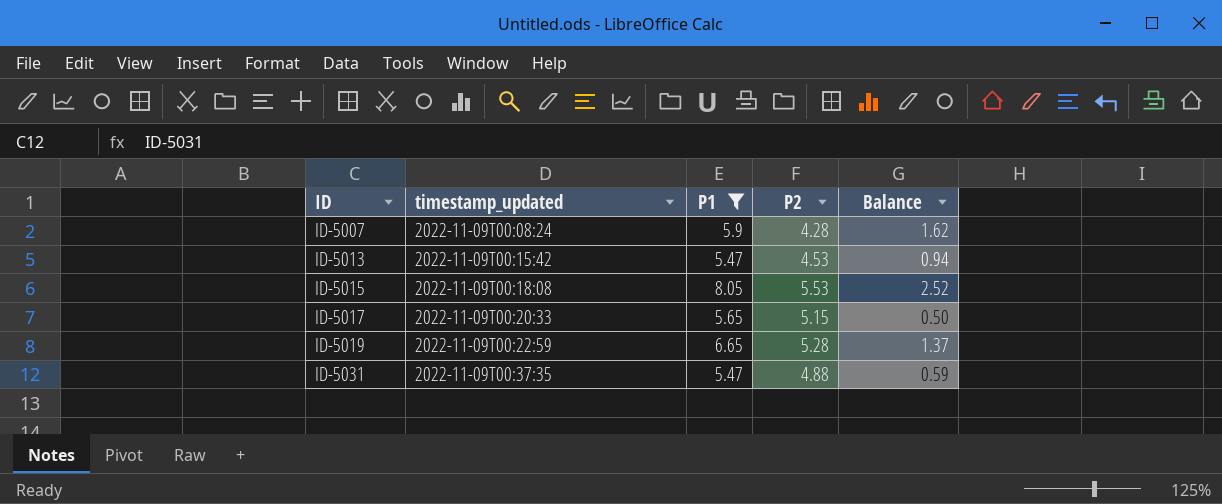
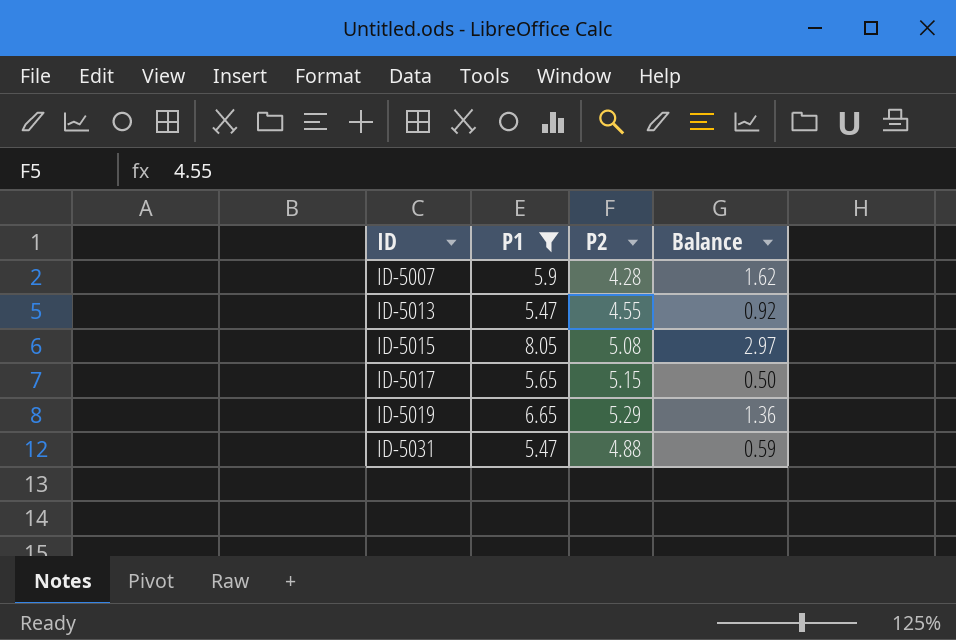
column timestamp_updated | position: 2 -> none
ID-5013 | P2: 4.53 -> 4.55
ID-5013 | Balance: 0.94 -> 0.92
ID-5015 | P2: 5.53 -> 5.08
ID-5015 | Balance: 2.52 -> 2.97
ID-5019 | P2: 5.28 -> 5.29
ID-5019 | Balance: 1.37 -> 1.36

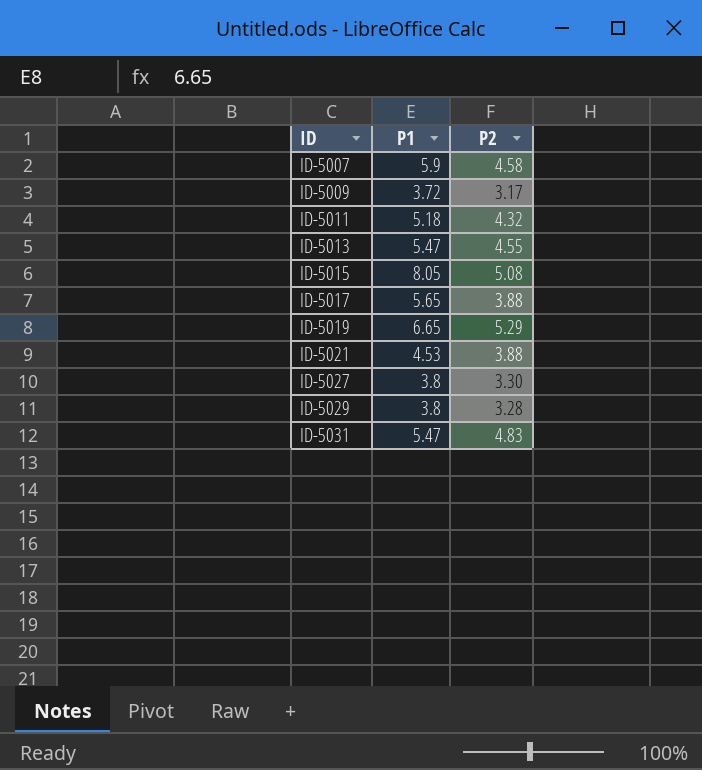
filter: P1 >= 5.47 -> none
column Balance | formula: [P1] - [P2] -> none
ID-5007 | P2: 4.28 -> 4.58
ID-5017 | P2: 5.15 -> 3.88
ID-5031 | P2: 4.88 -> 4.83

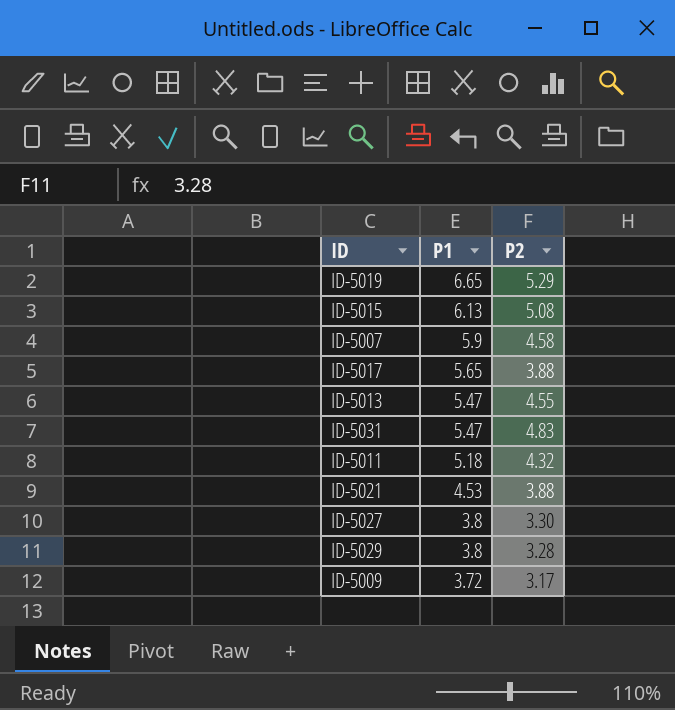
row order: ID ascending -> P1 descending
ID-5015 | P1: 8.05 -> 6.13

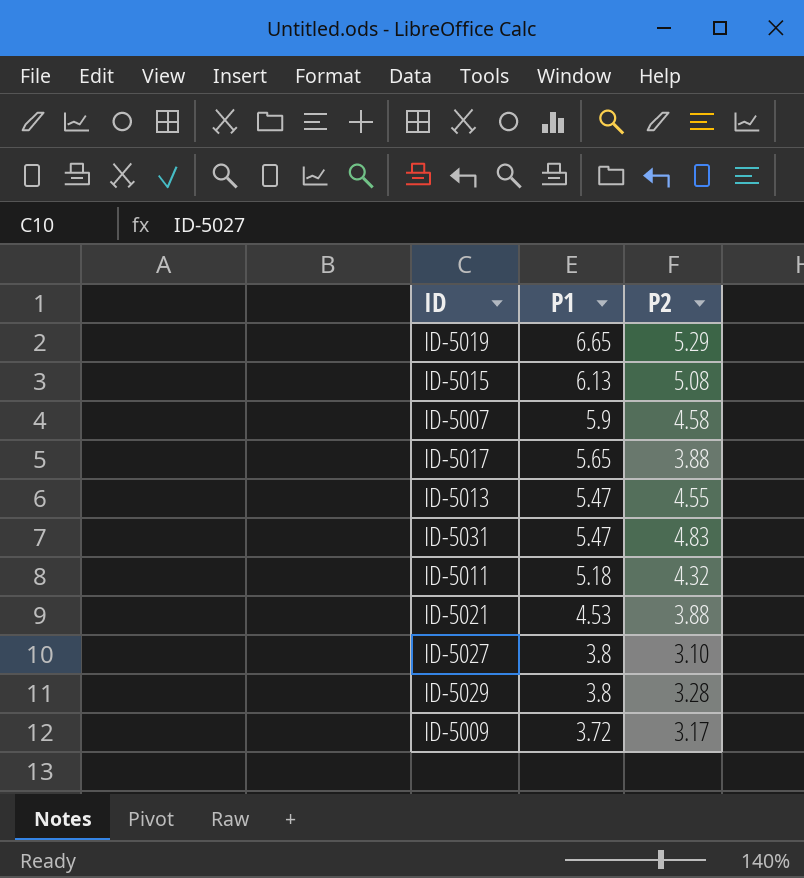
ID-5027 | P2: 3.30 -> 3.10

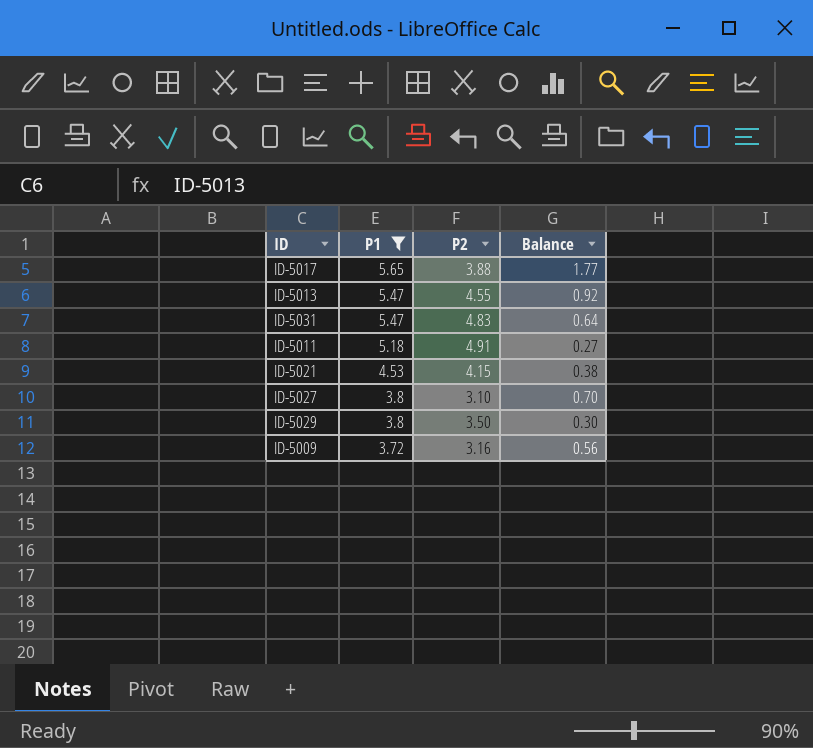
filter: none -> P1 <= 5.65
column Balance | formula: none -> [P1] - [P2]
ID-5011 | P2: 4.32 -> 4.91
ID-5021 | P2: 3.88 -> 4.15
ID-5029 | P2: 3.28 -> 3.50
ID-5009 | P2: 3.17 -> 3.16

